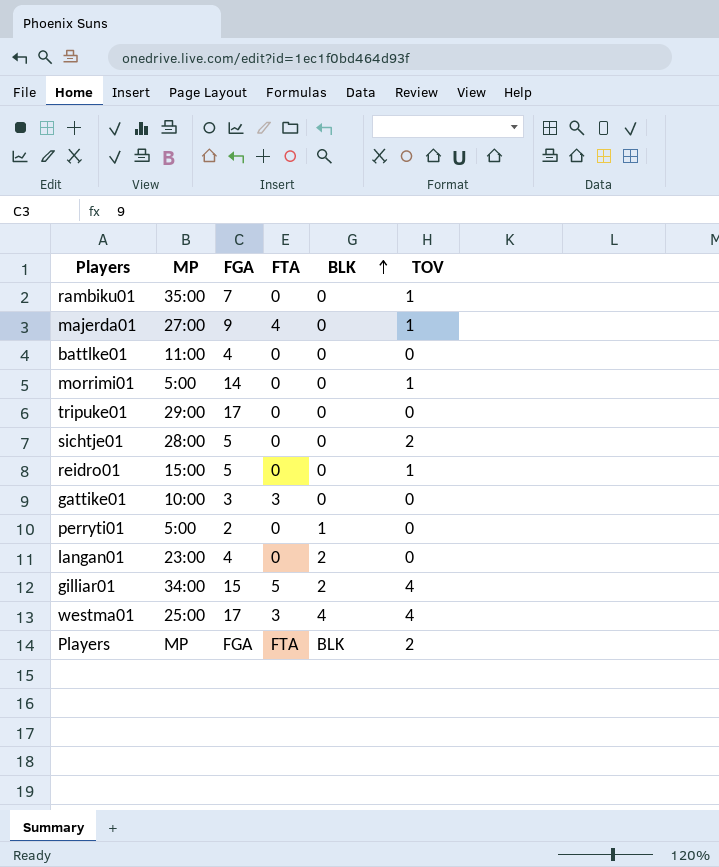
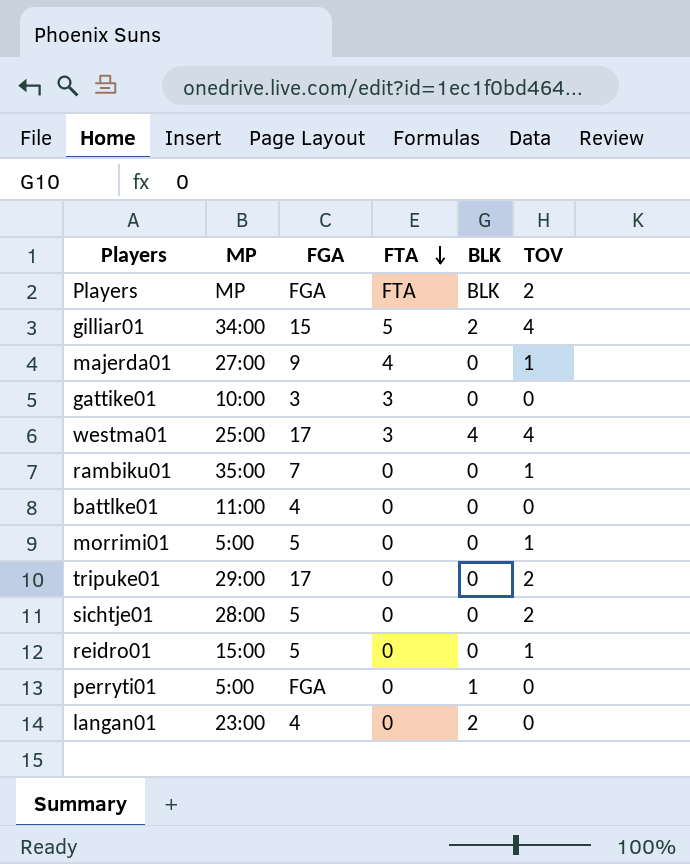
row order: BLK ascending -> FTA descending
morrimi01 | FGA: 14 -> 5
tripuke01 | TOV: 0 -> 2
perryti01 | FGA: 2 -> FGA

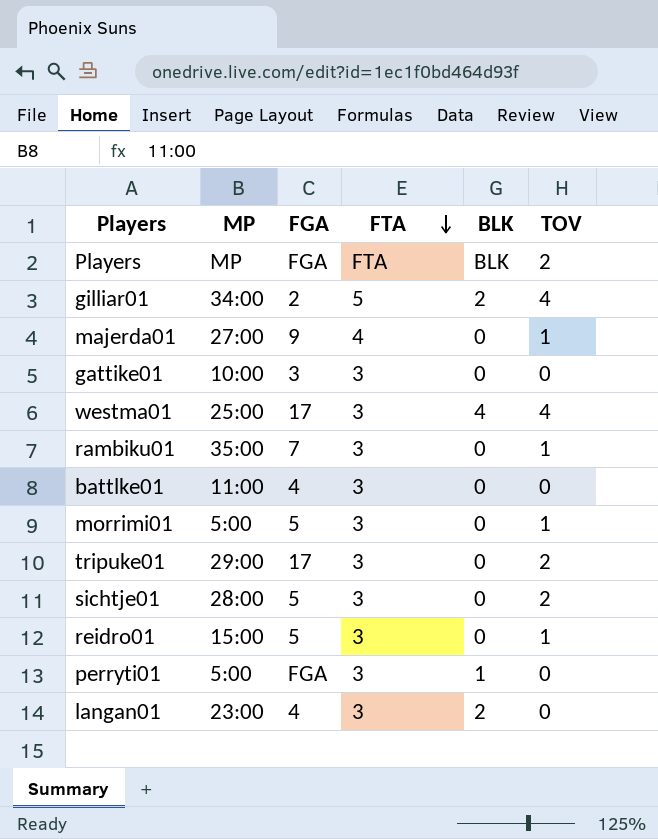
gilliar01 | FGA: 15 -> 2
rambiku01 | FTA: 0 -> 3
battlke01 | FTA: 0 -> 3
morrimi01 | FTA: 0 -> 3
tripuke01 | FTA: 0 -> 3
sichtje01 | FTA: 0 -> 3
reidro01 | FTA: 0 -> 3
perryti01 | FTA: 0 -> 3
langan01 | FTA: 0 -> 3

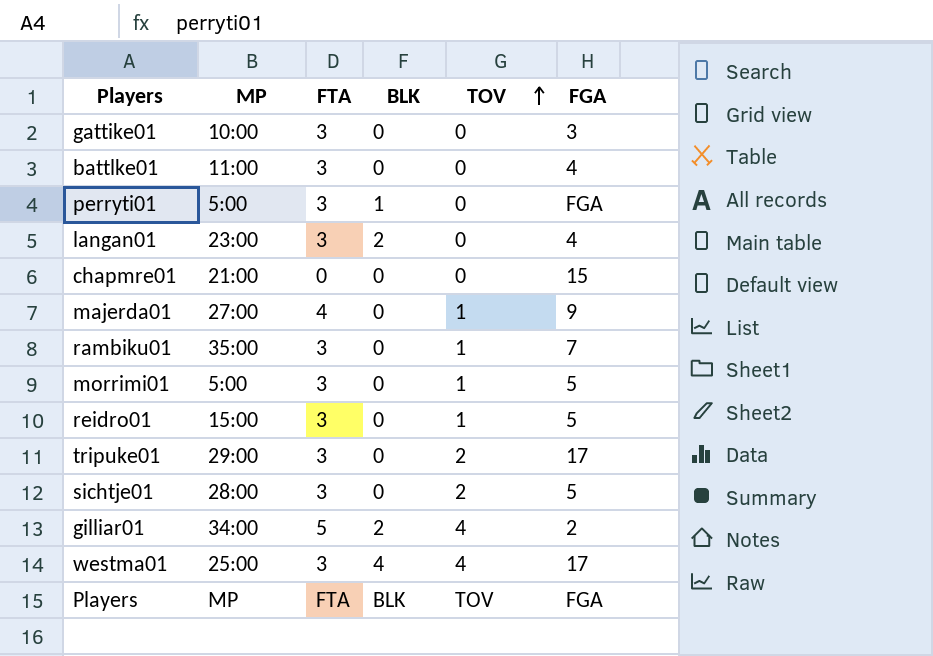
row order: FTA descending -> TOV ascending
column FGA | position: 3 -> 6
row chapmre01: none -> 21:00 | 0 | 0 | 0 | 15
Players | TOV: 2 -> TOV

